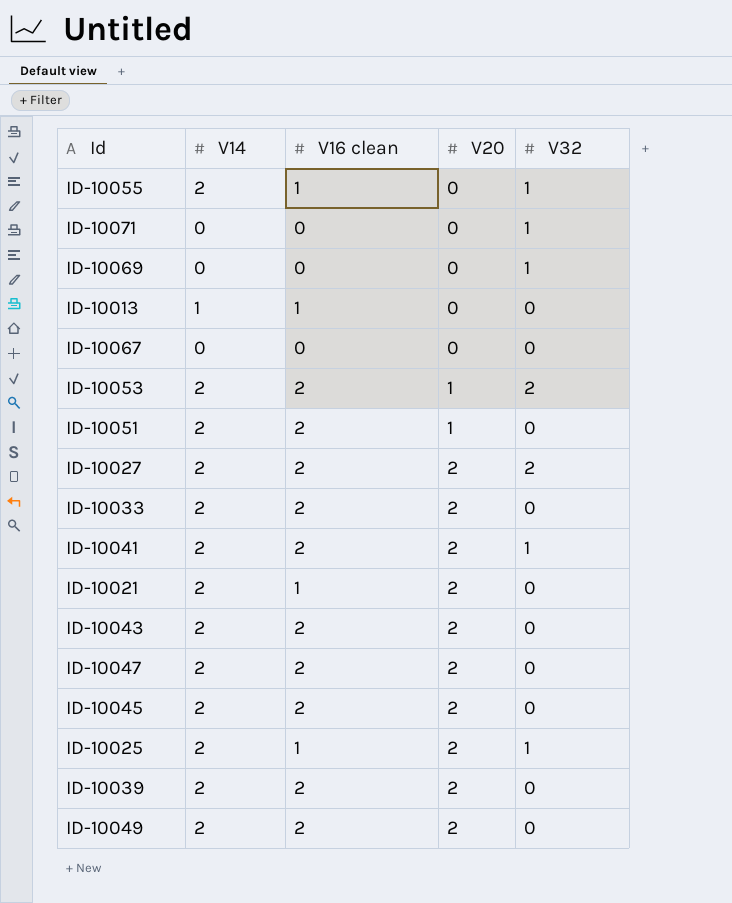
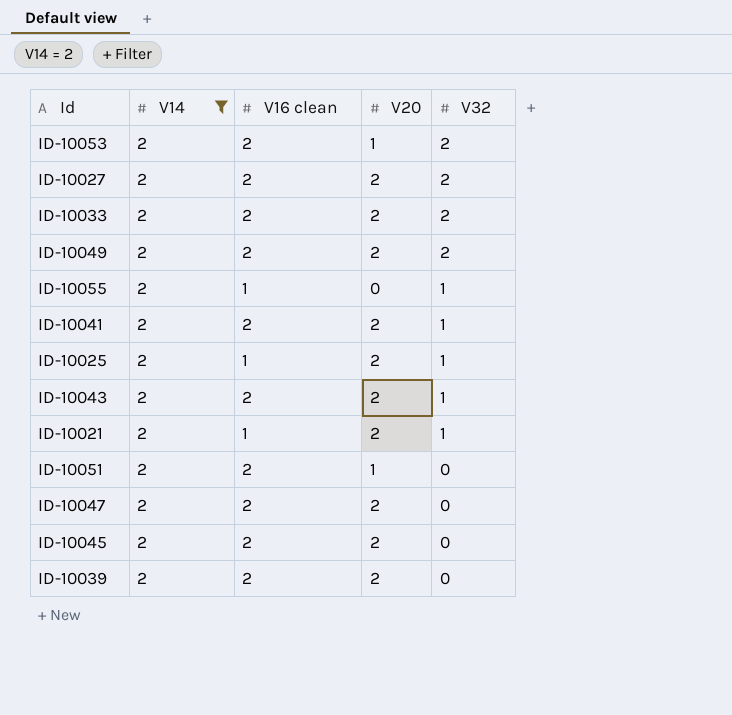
filter: none -> V14 = 2
row order: V20 ascending -> V32 descending
ID-10033 | V32: 0 -> 2
ID-10049 | V32: 0 -> 2
ID-10043 | V32: 0 -> 1
ID-10021 | V32: 0 -> 1

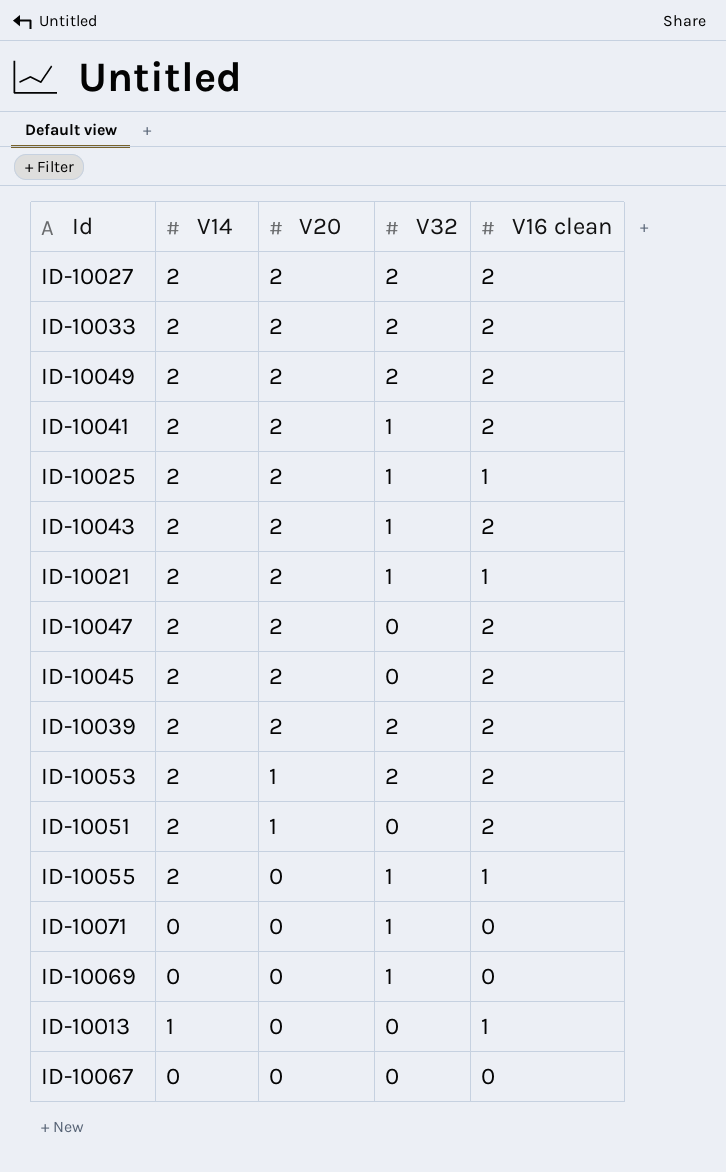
filter: V14 = 2 -> none
row order: V32 descending -> V20 descending
column V16 clean | position: 3 -> 5
ID-10039 | V32: 0 -> 2

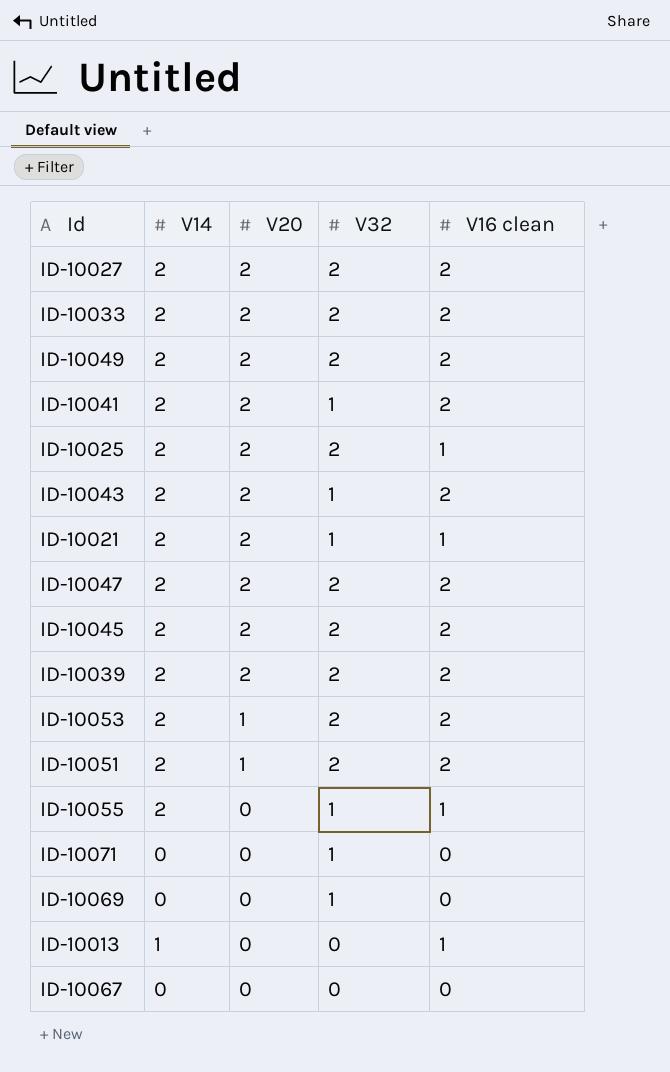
ID-10025 | V32: 1 -> 2
ID-10047 | V32: 0 -> 2
ID-10045 | V32: 0 -> 2
ID-10051 | V32: 0 -> 2

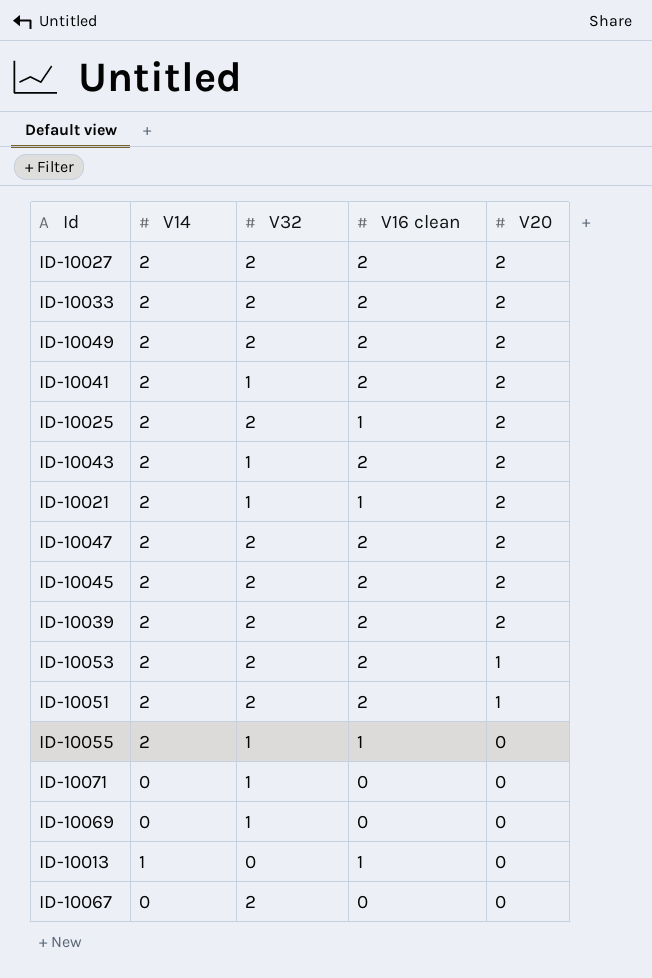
column V20 | position: 3 -> 5
ID-10067 | V32: 0 -> 2

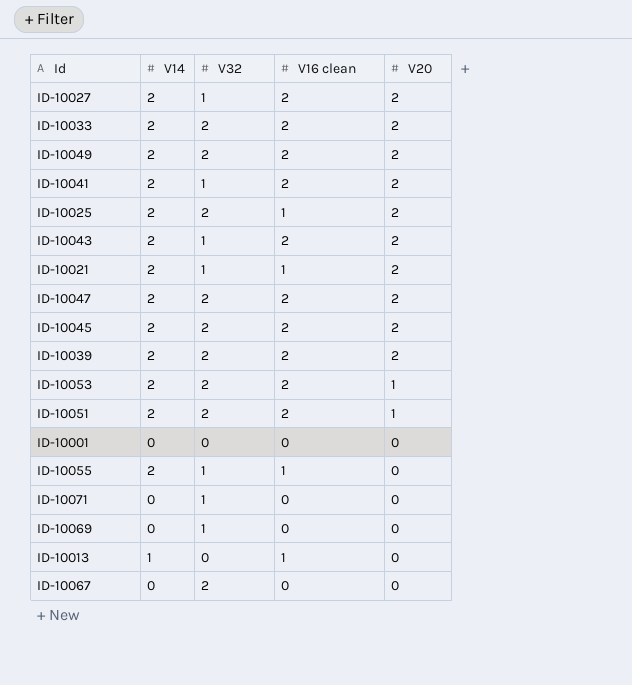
ID-10027 | V32: 2 -> 1
row ID-10001: none -> 0 | 0 | 0 | 0

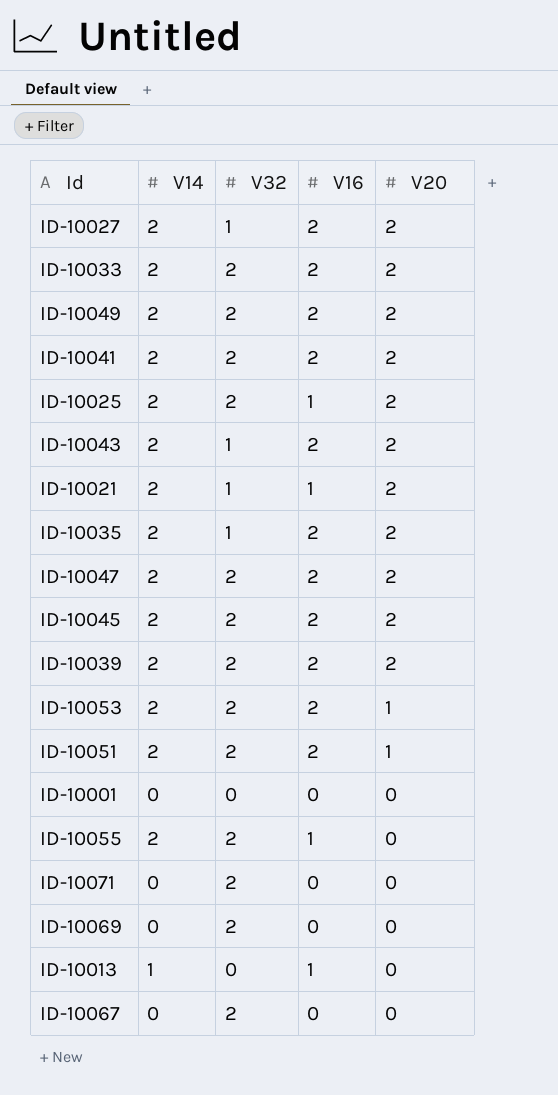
column name: V16 clean -> V16
ID-10041 | V32: 1 -> 2
row ID-10035: none -> 2 | 1 | 2 | 2
ID-10055 | V32: 1 -> 2
ID-10071 | V32: 1 -> 2
ID-10069 | V32: 1 -> 2

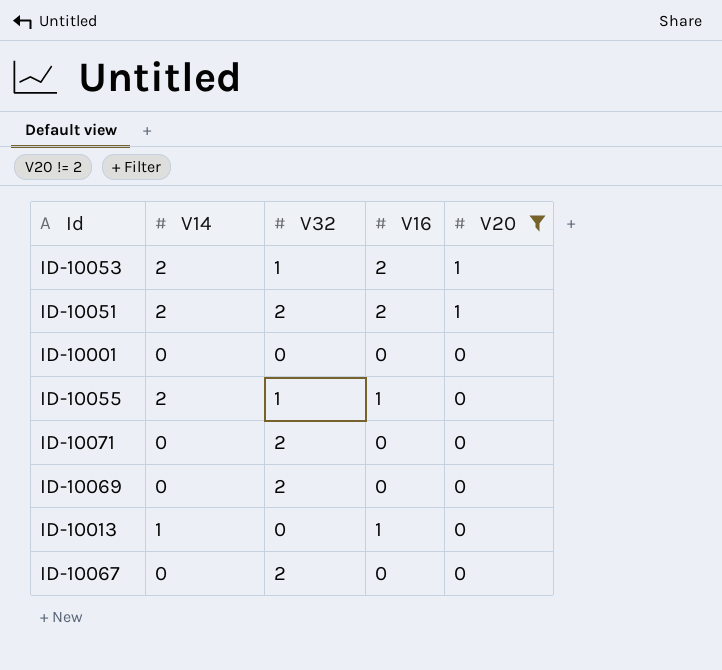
filter: none -> V20 != 2
ID-10053 | V32: 2 -> 1
ID-10055 | V32: 2 -> 1

